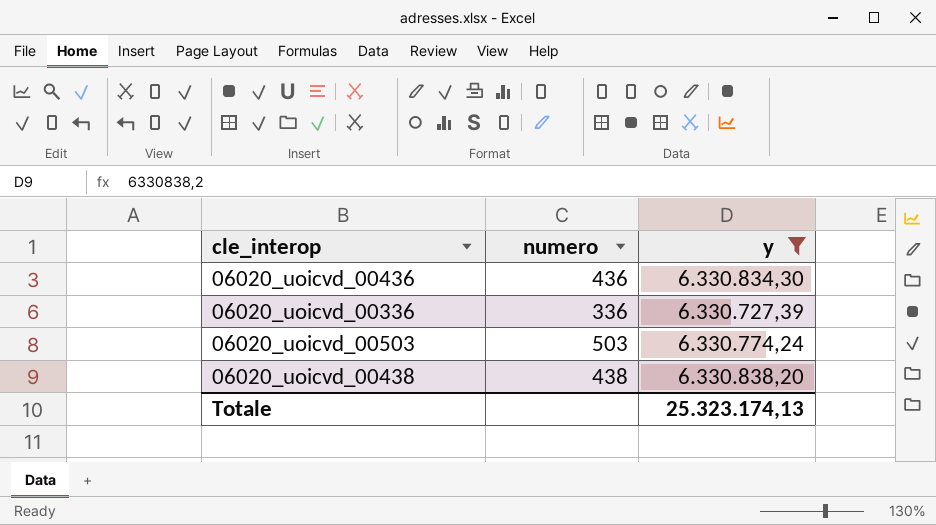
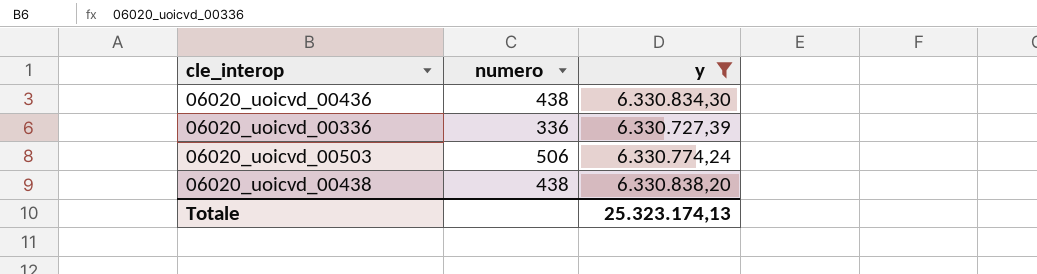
06020_uoicvd_00436 | numero: 436 -> 438
06020_uoicvd_00503 | numero: 503 -> 506

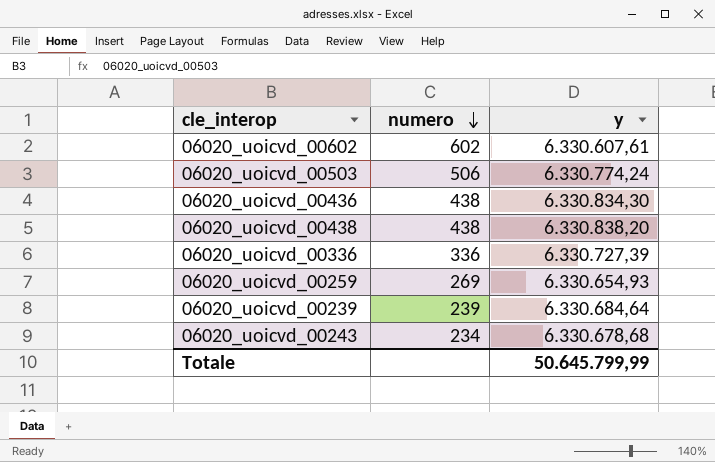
filter: y >= 6.330.727,39 -> none
row order: none -> numero descending
Totale | y: 25.323.174,13 -> 50.645.799,99

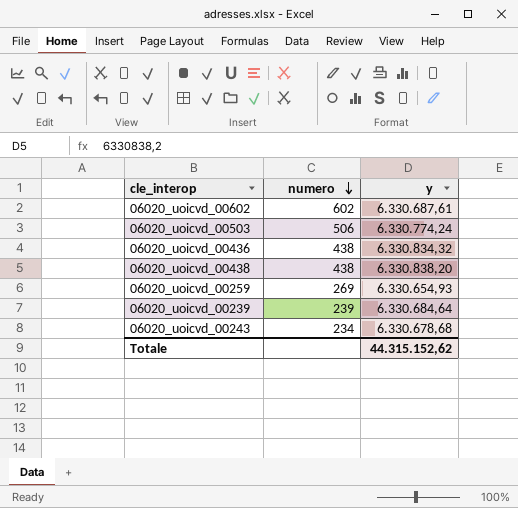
row 06020_uoicvd_00336: 336 | 6.330.727,39 -> none
06020_uoicvd_00602 | y: 6.330.607,61 -> 6.330.687,61
06020_uoicvd_00436 | y: 6.330.834,30 -> 6.330.834,32
Totale | y: 50.645.799,99 -> 44.315.152,62

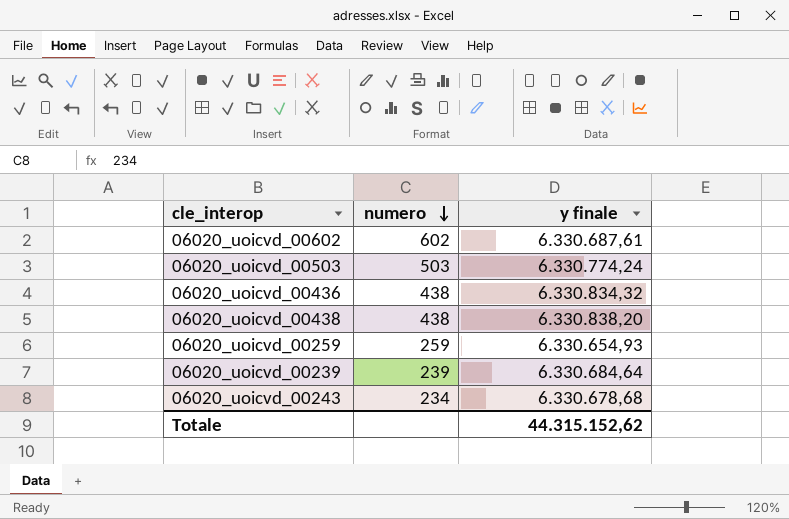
column name: y -> y finale
06020_uoicvd_00503 | numero: 506 -> 503
06020_uoicvd_00259 | numero: 269 -> 259

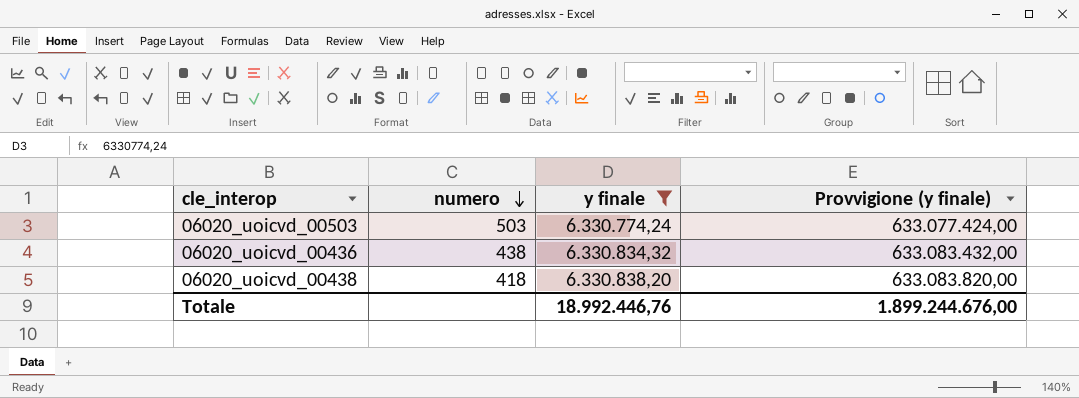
filter: none -> y finale >= 6.330.774,24
column Provvigione (y finale) | formula: none -> [y finale] * 100
06020_uoicvd_00438 | numero: 438 -> 418
Totale | y finale: 44.315.152,62 -> 18.992.446,76

